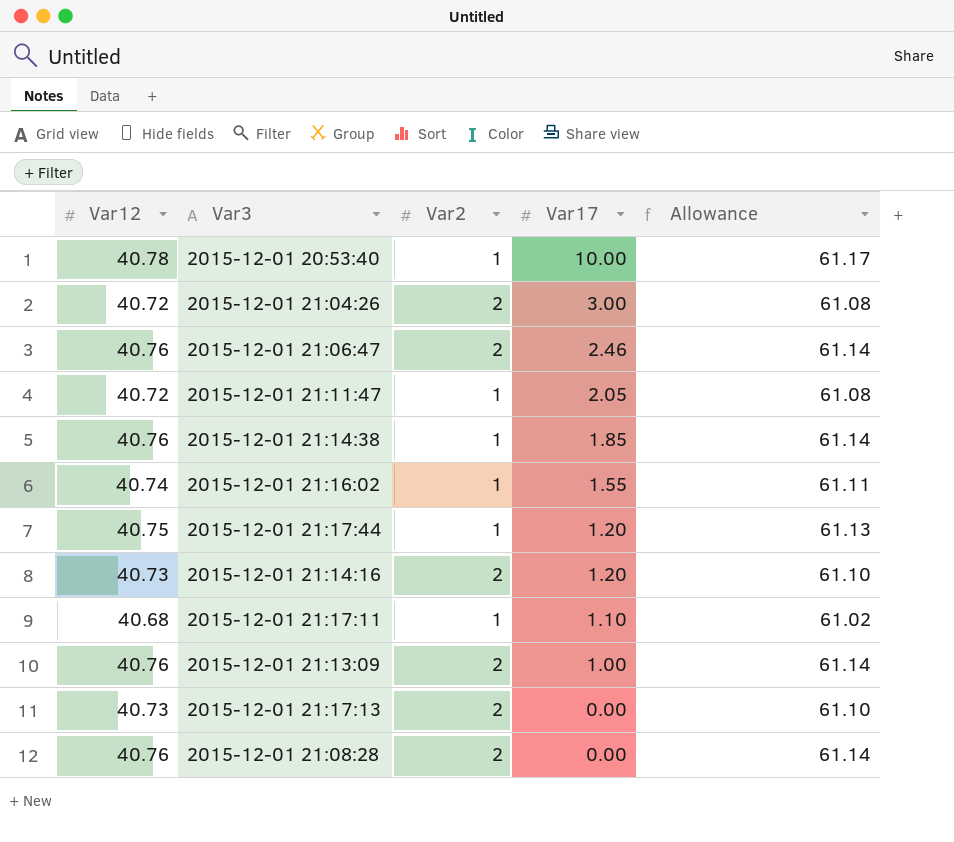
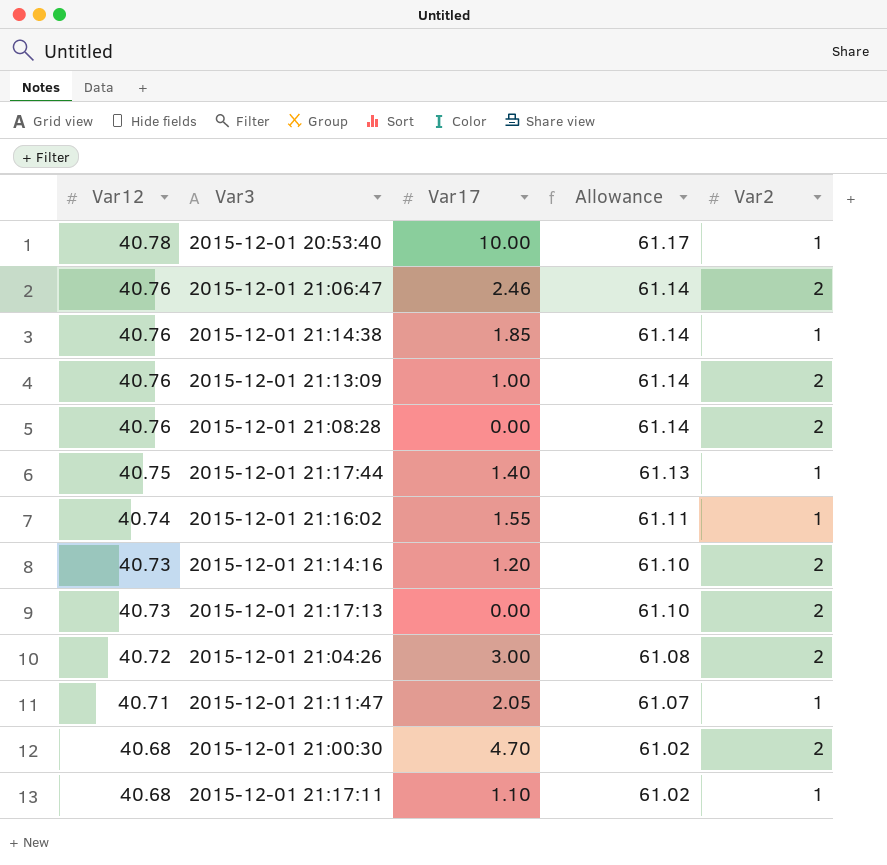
row order: Var17 descending -> Var12 descending
column Var2 | position: 3 -> 5
2015-12-01 21:17:44 | Var17: 1.20 -> 1.40
2015-12-01 21:11:47 | Var12: 40.72 -> 40.71
2015-12-01 21:11:47 | Allowance: 61.08 -> 61.07
row 2015-12-01 21:00:30: none -> 40.68 | 4.70 | 61.02 | 2

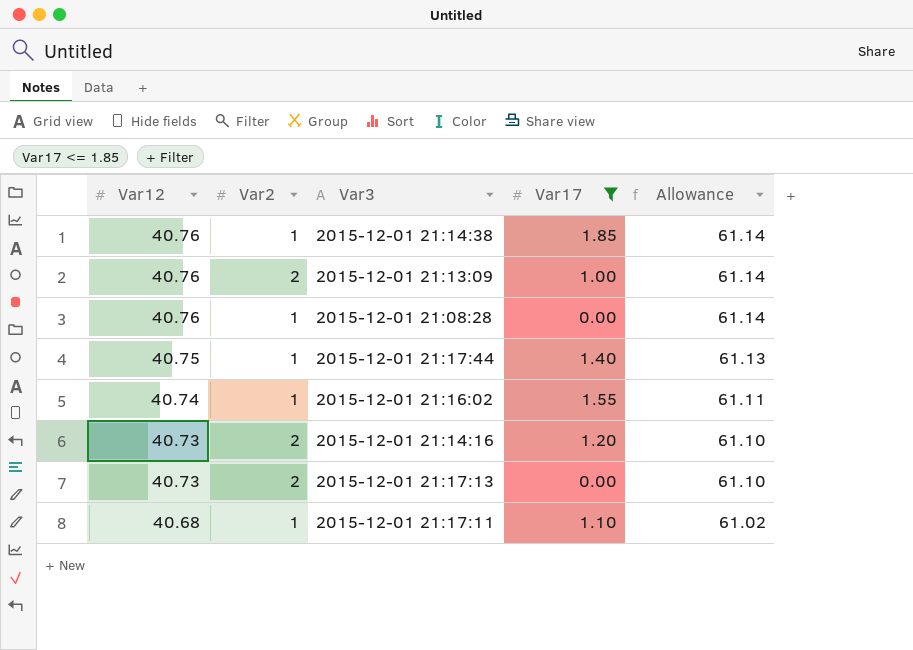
filter: none -> Var17 <= 1.85
column Var2 | position: 5 -> 2
2015-12-01 21:08:28 | Var2: 2 -> 1

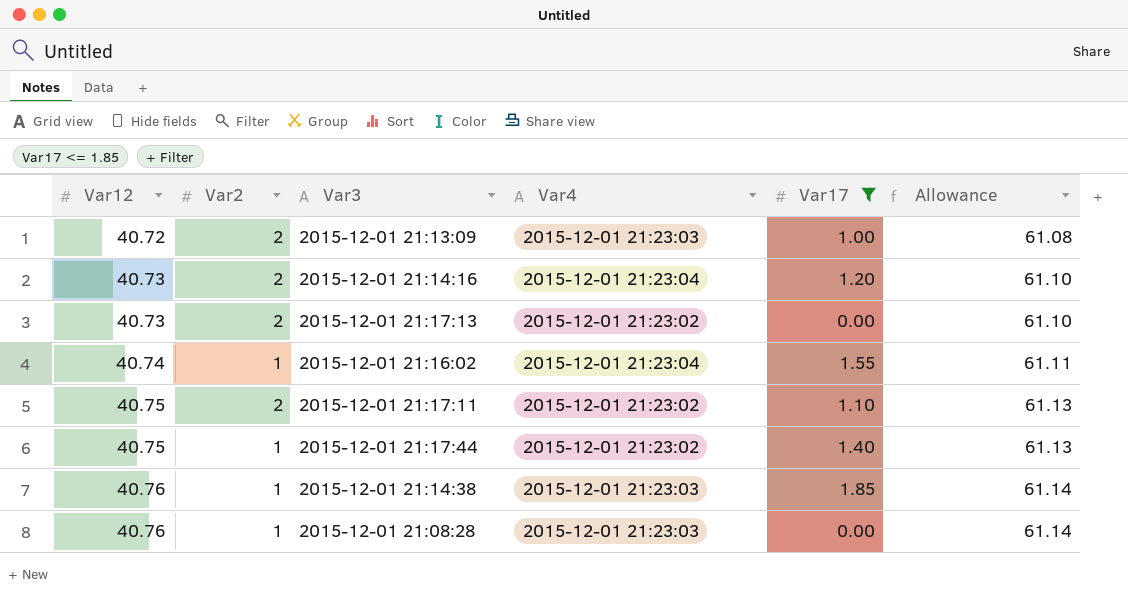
row order: Var12 descending -> Var12 ascending
column Var4 | position: none -> 4
2015-12-01 21:13:09 | Var12: 40.76 -> 40.72
2015-12-01 21:13:09 | Allowance: 61.14 -> 61.08
2015-12-01 21:17:11 | Var12: 40.68 -> 40.75
2015-12-01 21:17:11 | Var2: 1 -> 2
2015-12-01 21:17:11 | Allowance: 61.02 -> 61.13

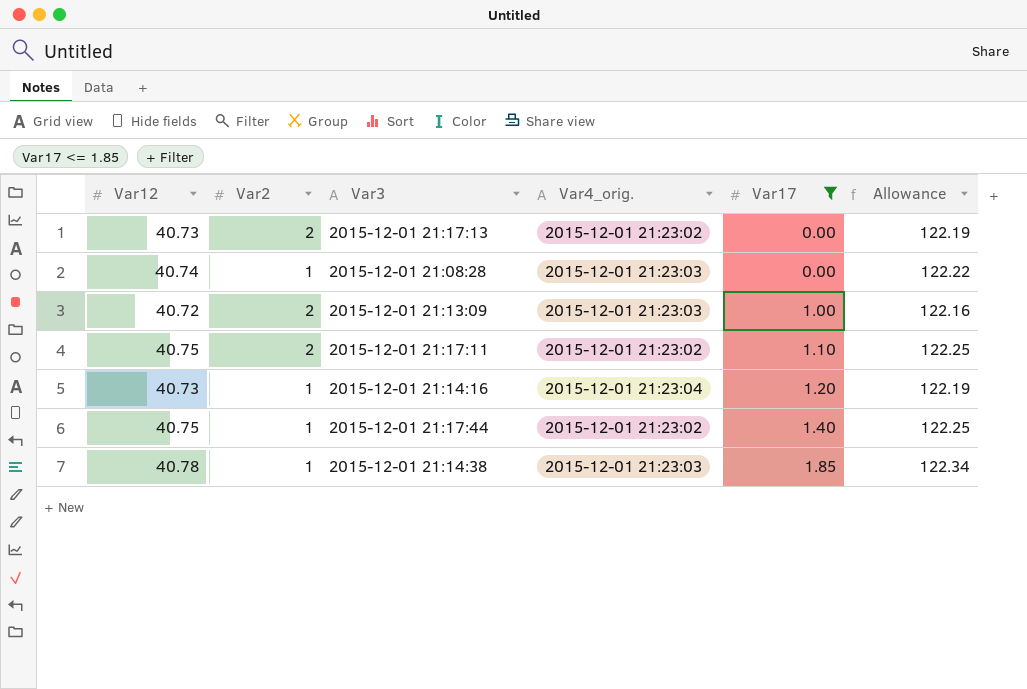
row order: Var12 ascending -> Var17 ascending
column name: Var4 -> Var4_orig.
column Allowance | formula: [Var12] * 1.5 -> [Var12] * 3
row 2015-12-01 21:16:02: 40.74 | 1 | 2015-12-01 21:23:04 | 1.55 | 61.11 -> none
2015-12-01 21:08:28 | Var12: 40.76 -> 40.74
2015-12-01 21:14:16 | Var2: 2 -> 1
2015-12-01 21:14:38 | Var12: 40.76 -> 40.78

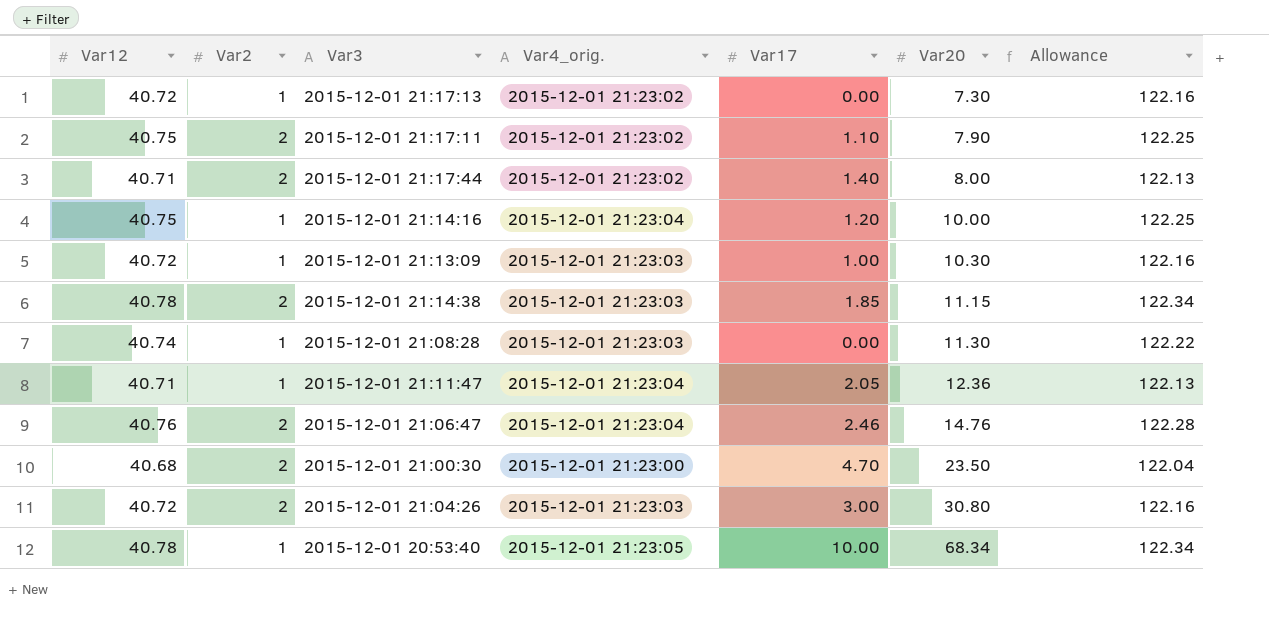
filter: Var17 <= 1.85 -> none
row order: Var17 ascending -> Var20 ascending
column Var20 | position: none -> 6
2015-12-01 21:17:13 | Var12: 40.73 -> 40.72
2015-12-01 21:17:13 | Var2: 2 -> 1
2015-12-01 21:17:13 | Allowance: 122.19 -> 122.16
2015-12-01 21:17:44 | Var12: 40.75 -> 40.71
2015-12-01 21:17:44 | Var2: 1 -> 2
2015-12-01 21:17:44 | Allowance: 122.25 -> 122.13
2015-12-01 21:14:16 | Var12: 40.73 -> 40.75
2015-12-01 21:14:16 | Allowance: 122.19 -> 122.25
2015-12-01 21:13:09 | Var2: 2 -> 1
2015-12-01 21:14:38 | Var2: 1 -> 2

